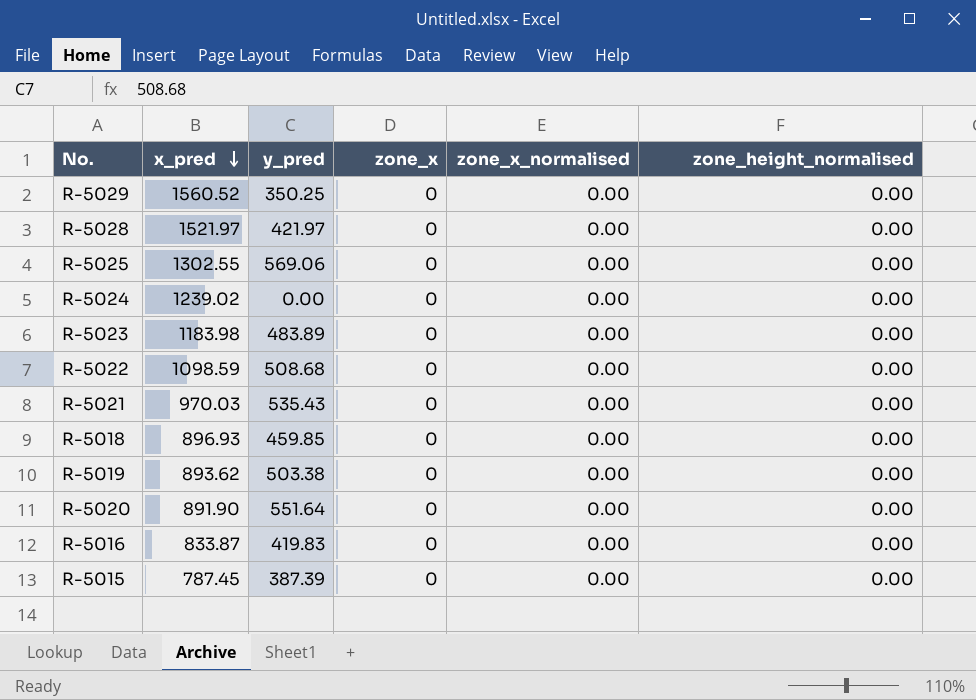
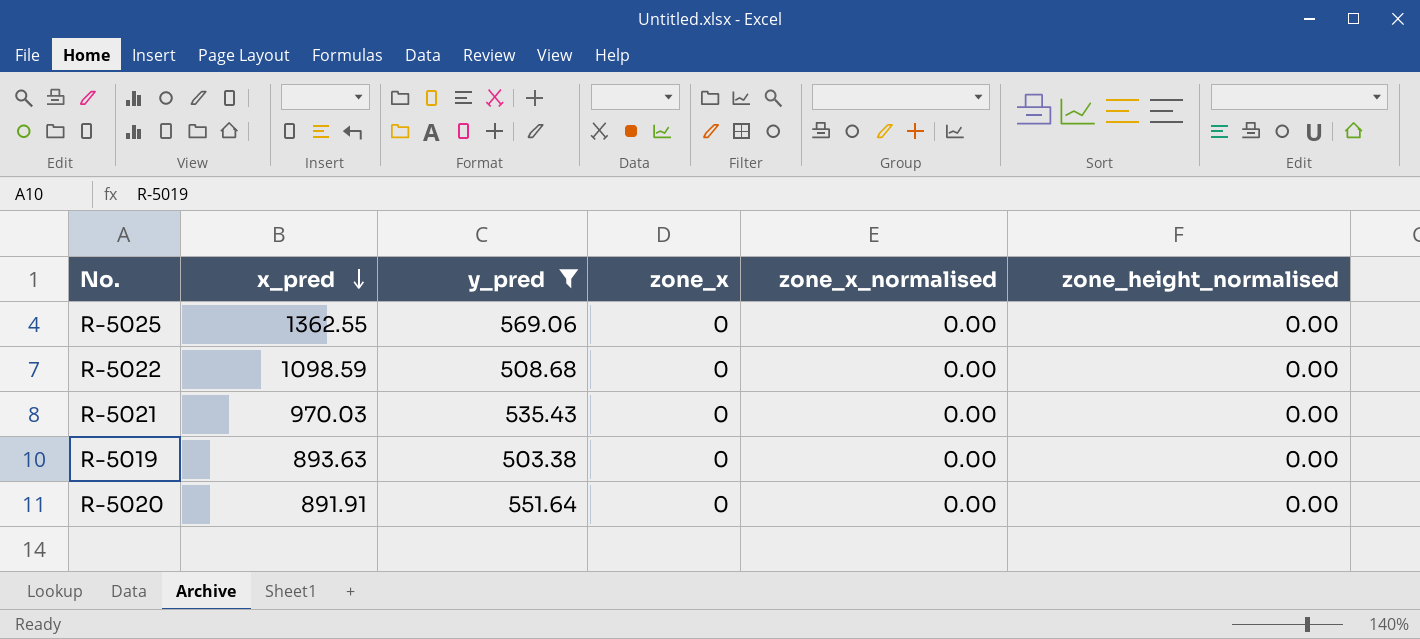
filter: none -> y_pred >= 503.38
R-5025 | x_pred: 1302.55 -> 1362.55
R-5019 | x_pred: 893.62 -> 893.63
R-5020 | x_pred: 891.90 -> 891.91

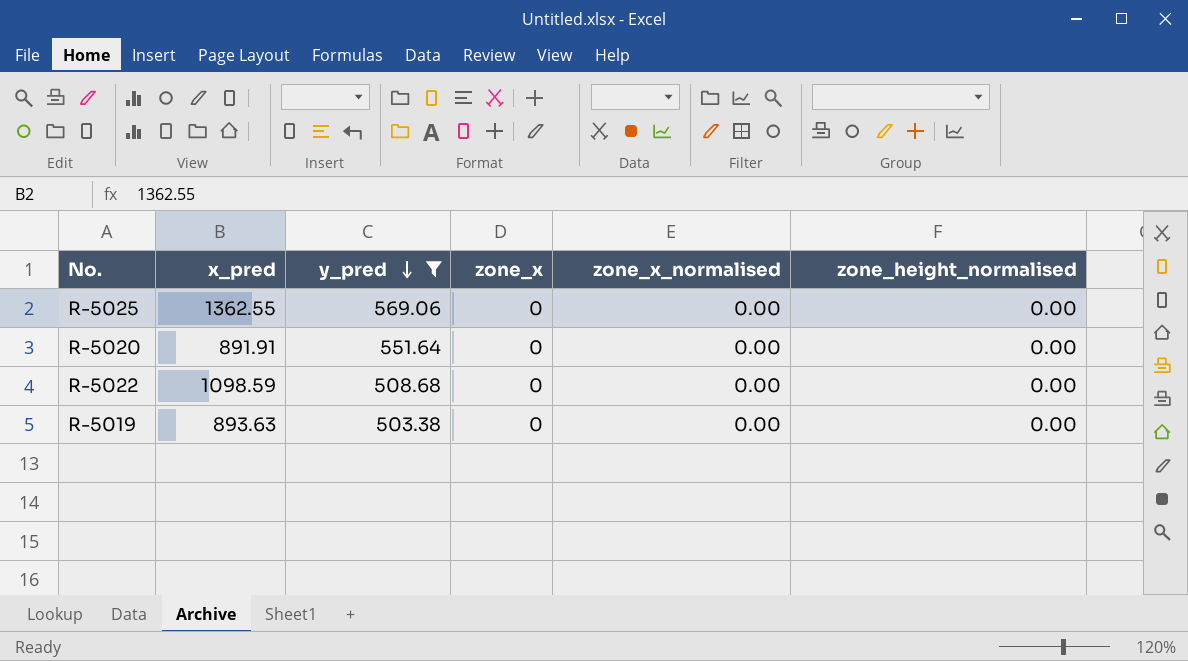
row order: x_pred descending -> y_pred descending
row R-5021: 970.03 | 535.43 | 0 | 0.00 | 0.00 -> none

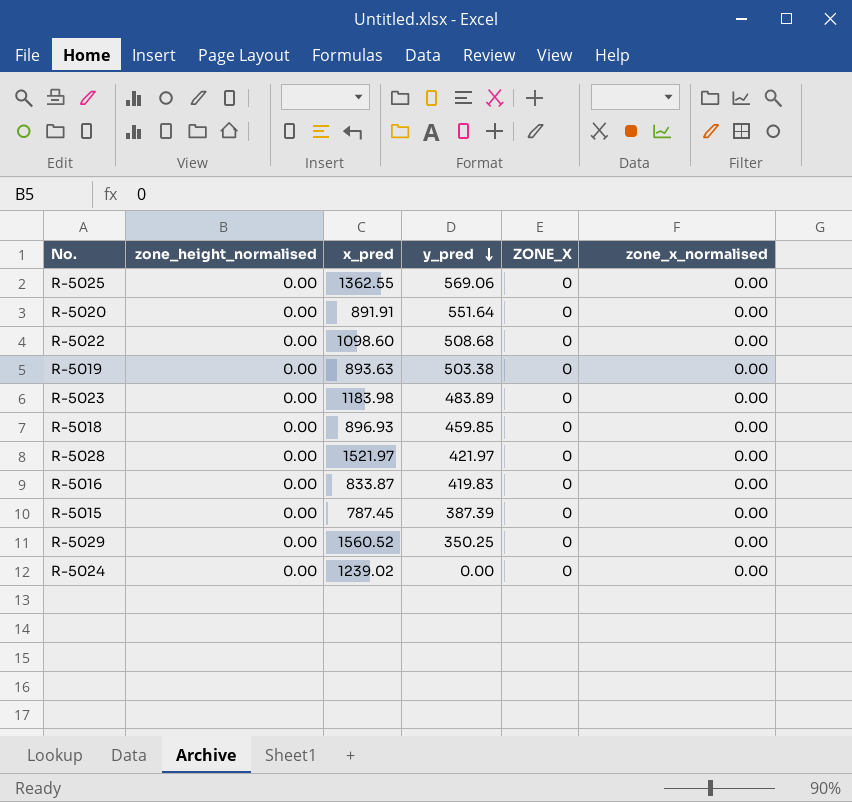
filter: y_pred >= 503.38 -> none
column zone_height_normalised | position: 6 -> 2
column name: zone_x -> ZONE_X
R-5022 | x_pred: 1098.59 -> 1098.60

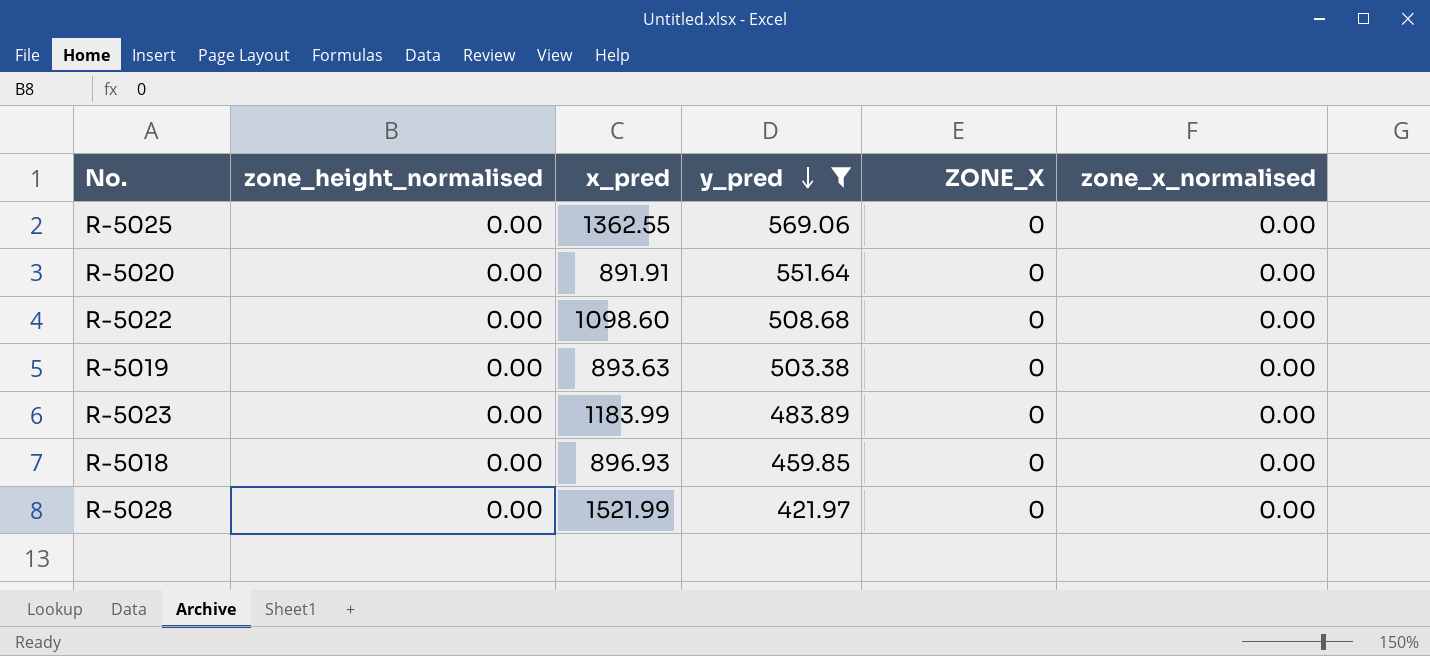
filter: none -> y_pred >= 421.97
R-5023 | x_pred: 1183.98 -> 1183.99
R-5028 | x_pred: 1521.97 -> 1521.99

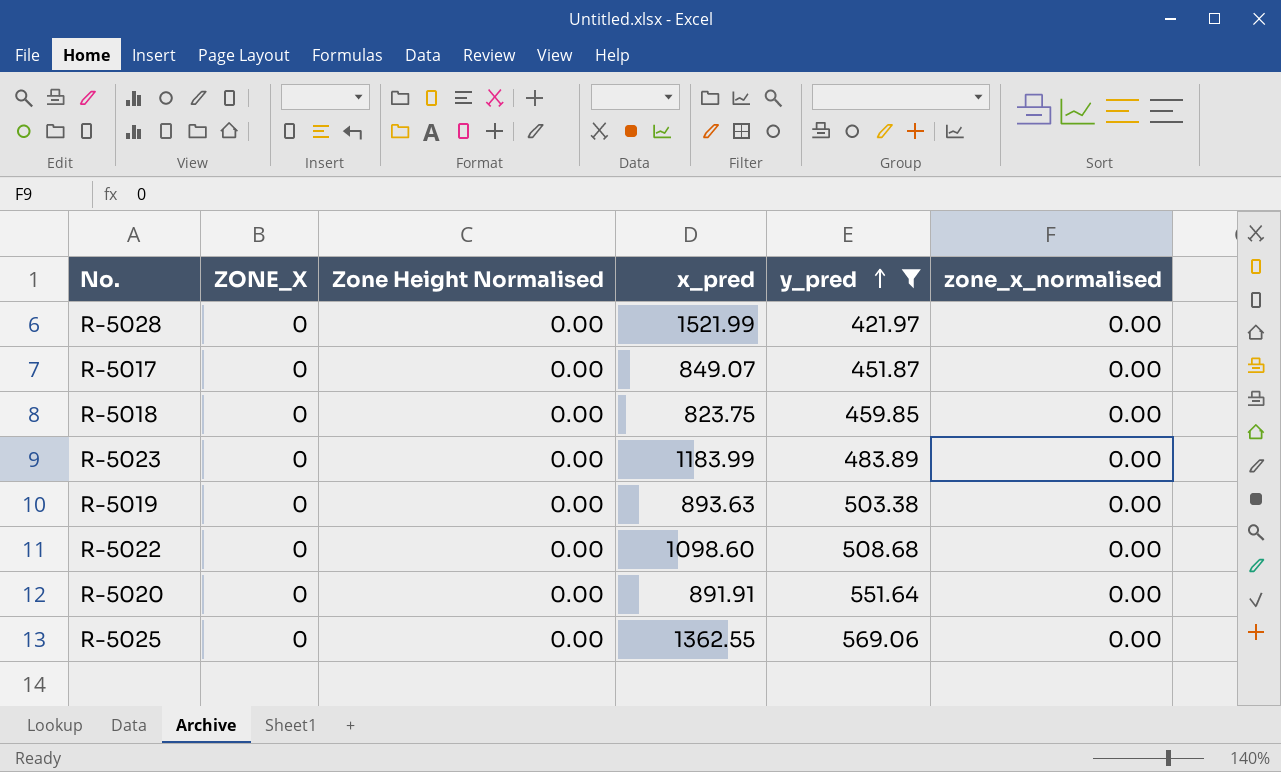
row order: y_pred descending -> y_pred ascending
column ZONE_X | position: 5 -> 2
column name: zone_height_normalised -> Zone Height Normalised
row R-5017: none -> 0 | 0.00 | 849.07 | 451.87 | 0.00
R-5018 | x_pred: 896.93 -> 823.75

